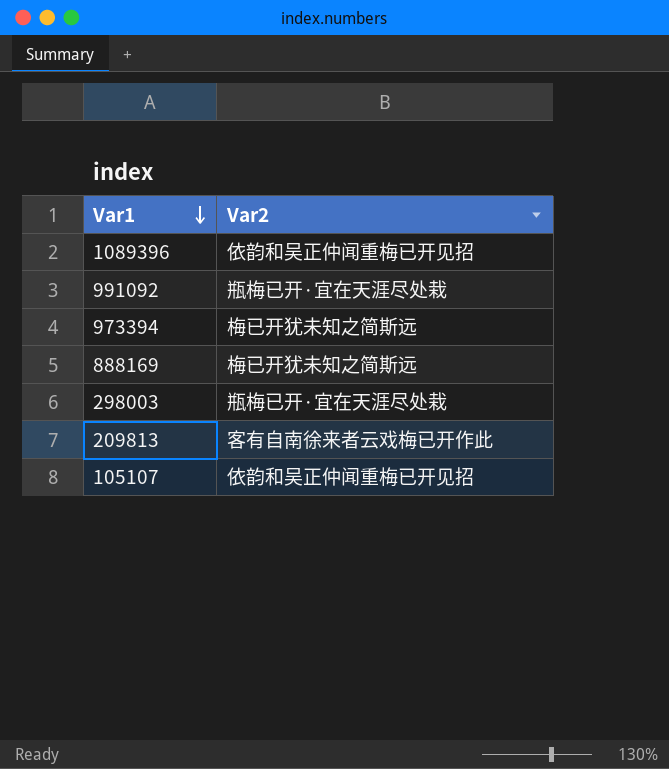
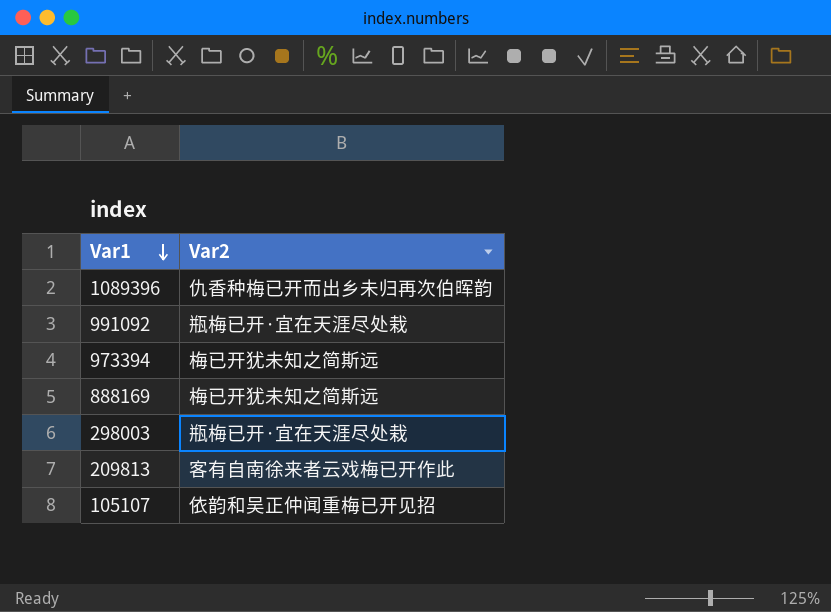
1089396 | Var2: 依韵和吴正仲闻重梅已开见招 -> 仇香种梅已开而出乡未归再次伯晖韵

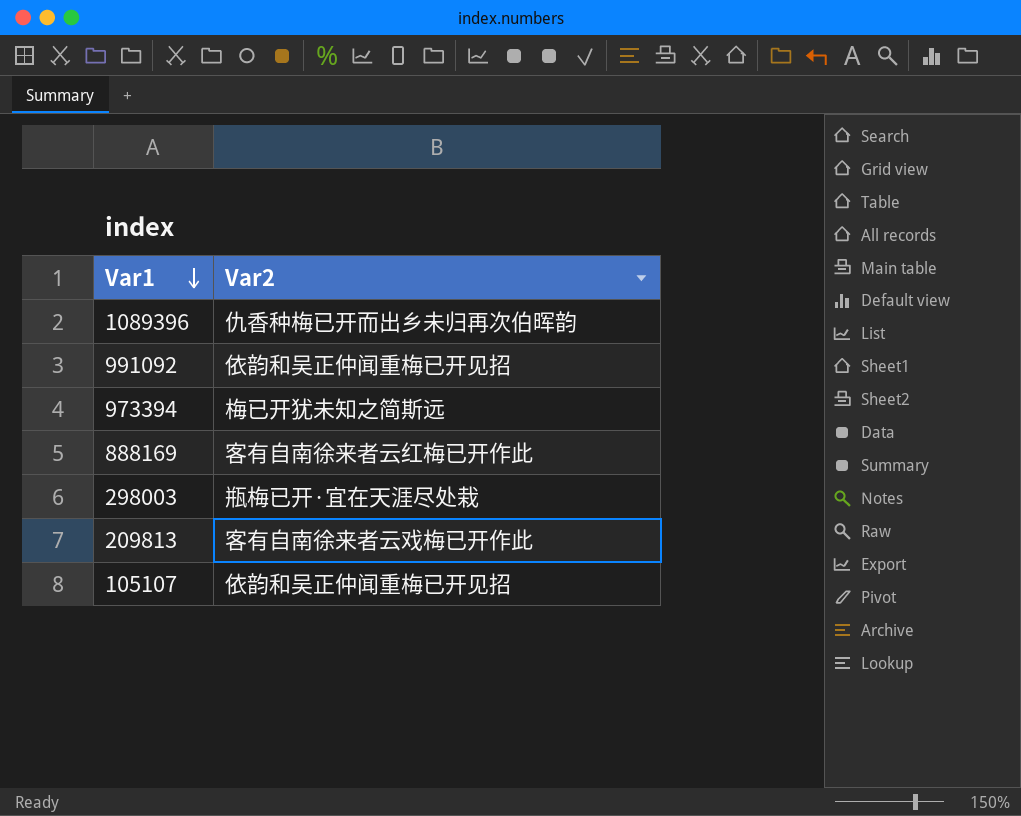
991092 | Var2: 瓶梅已开·宜在天涯尽处栽 -> 依韵和吴正仲闻重梅已开见招
888169 | Var2: 梅已开犹未知之简斯远 -> 客有自南徐来者云红梅已开作此

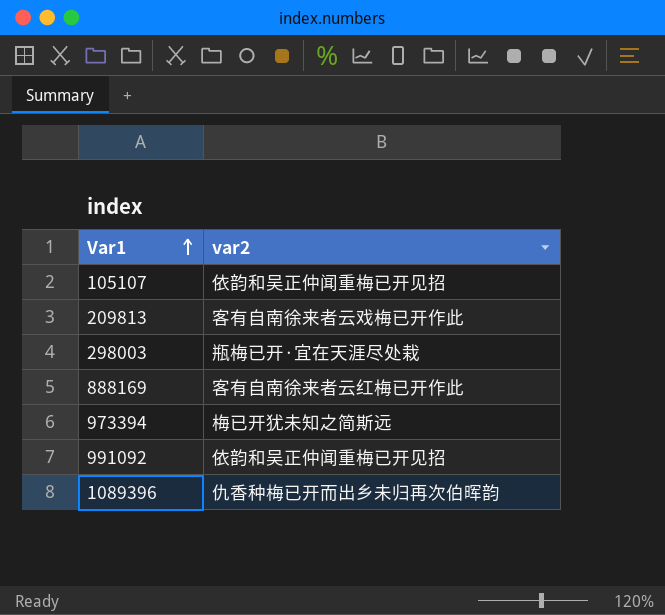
row order: Var1 descending -> Var1 ascending
column name: Var2 -> var2

